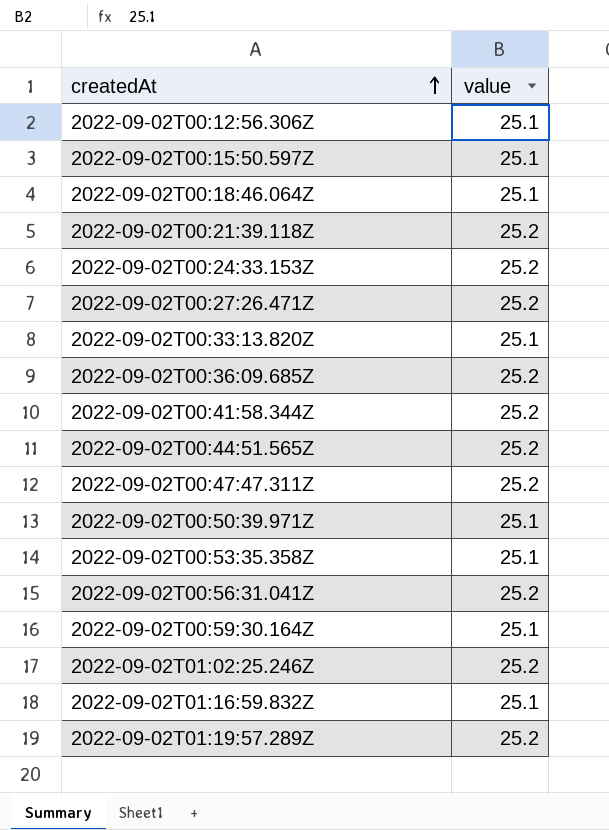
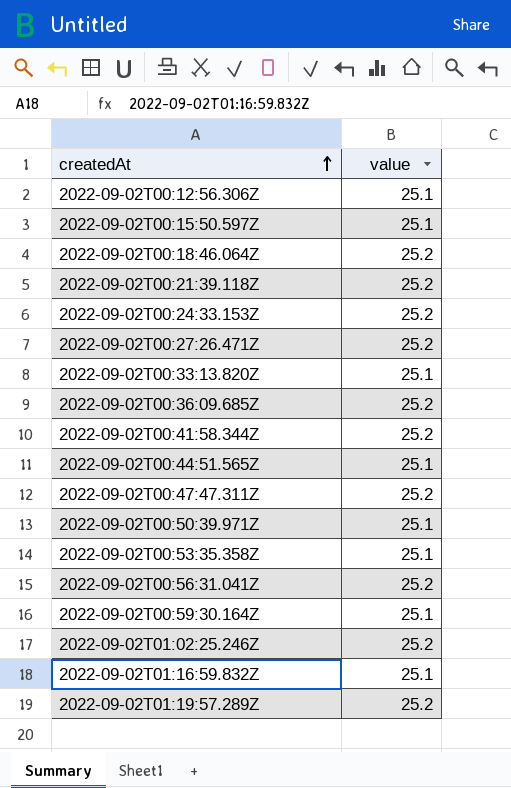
2022-09-02T00:18:46.064Z | value: 25.1 -> 25.2
2022-09-02T00:44:51.565Z | value: 25.2 -> 25.1

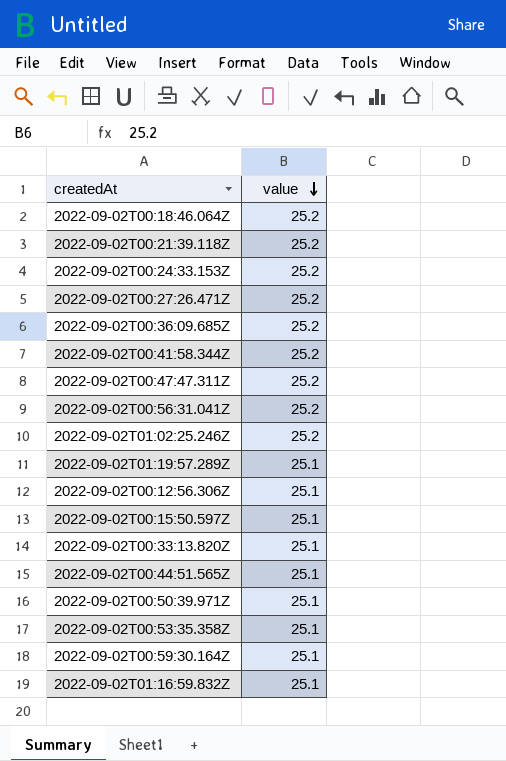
row order: createdAt ascending -> value descending
2022-09-02T01:19:57.289Z | value: 25.2 -> 25.1

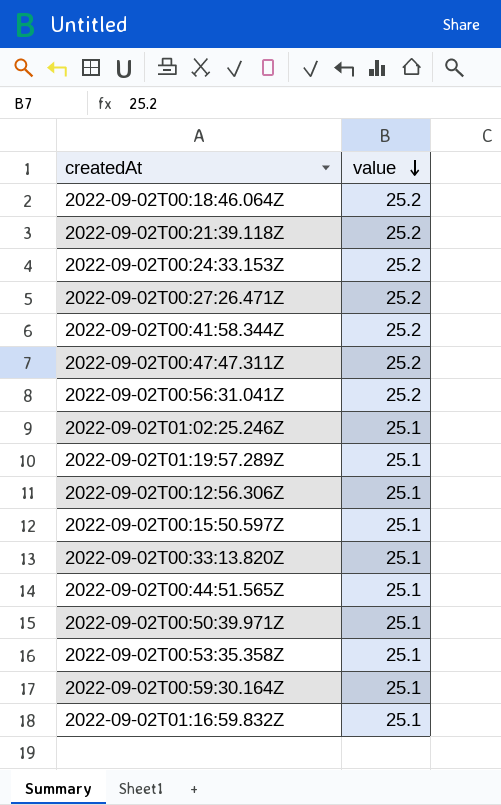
row 2022-09-02T00:36:09.685Z: 25.2 -> none
2022-09-02T01:02:25.246Z | value: 25.2 -> 25.1

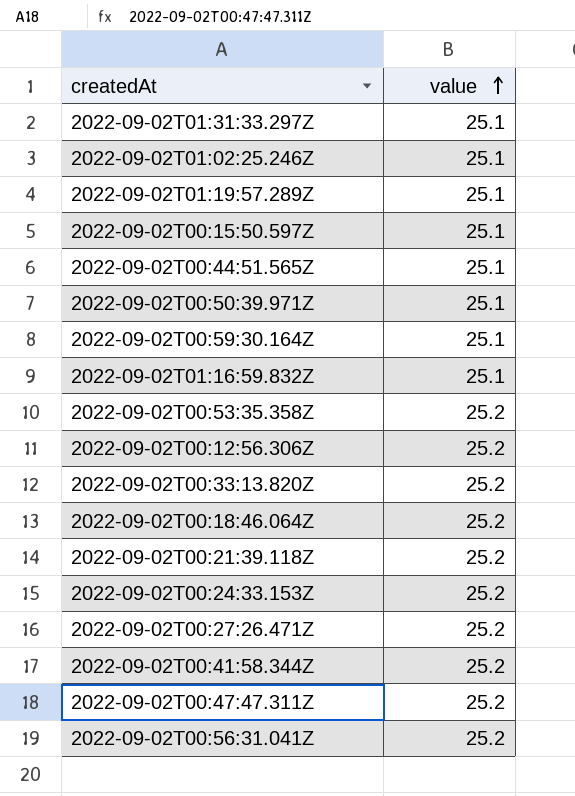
row order: value descending -> value ascending
row 2022-09-02T01:31:33.297Z: none -> 25.1
2022-09-02T00:53:35.358Z | value: 25.1 -> 25.2
2022-09-02T00:12:56.306Z | value: 25.1 -> 25.2
2022-09-02T00:33:13.820Z | value: 25.1 -> 25.2

